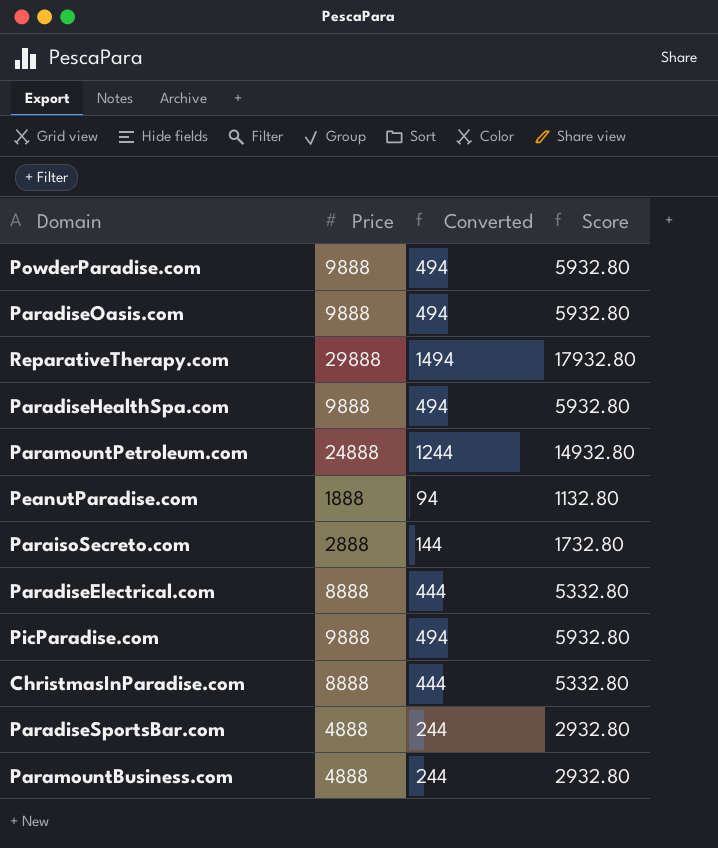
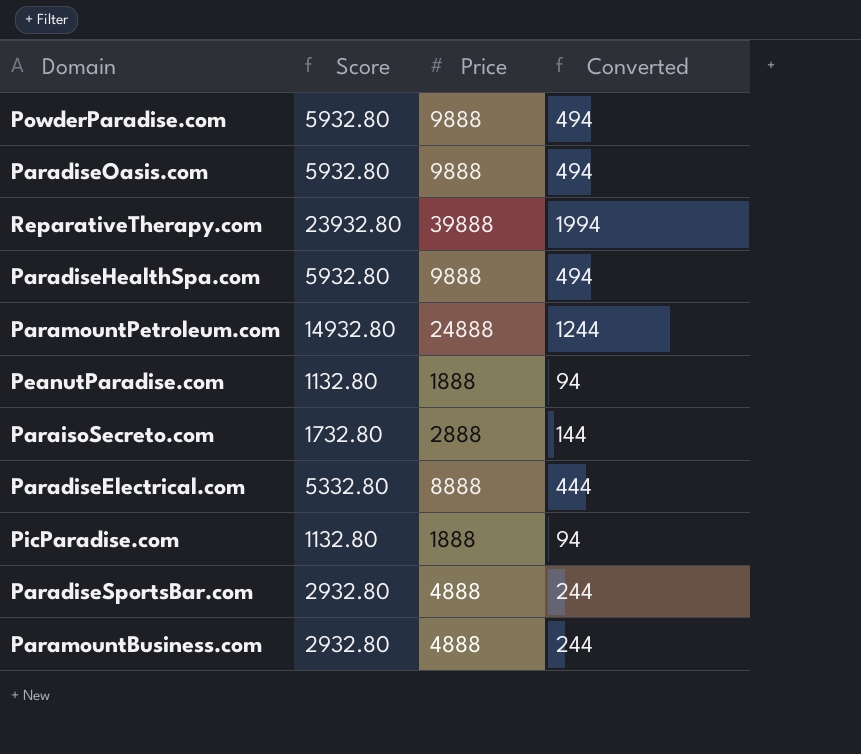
column Score | position: 4 -> 2
row ChristmasInParadise.com: 8888 | 444 | 5332.80 -> none
ReparativeTherapy.com | Score: 17932.80 -> 23932.80
ReparativeTherapy.com | Price: 29888 -> 39888
ReparativeTherapy.com | Converted: 1494 -> 1994
PicParadise.com | Score: 5932.80 -> 1132.80
PicParadise.com | Price: 9888 -> 1888
PicParadise.com | Converted: 494 -> 94

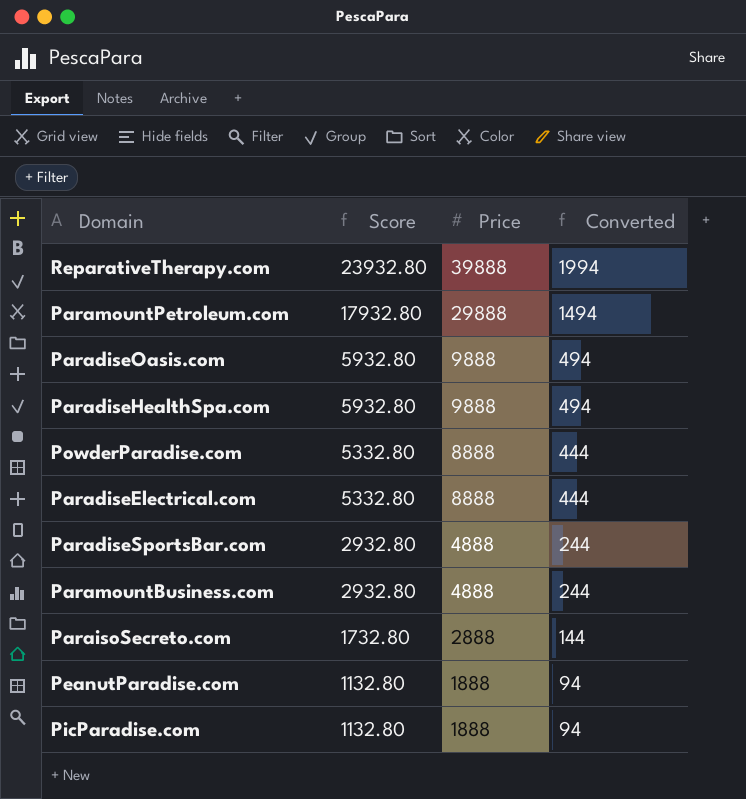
row order: none -> Score descending
ParamountPetroleum.com | Score: 14932.80 -> 17932.80
ParamountPetroleum.com | Price: 24888 -> 29888
ParamountPetroleum.com | Converted: 1244 -> 1494
PowderParadise.com | Score: 5932.80 -> 5332.80
PowderParadise.com | Price: 9888 -> 8888
PowderParadise.com | Converted: 494 -> 444

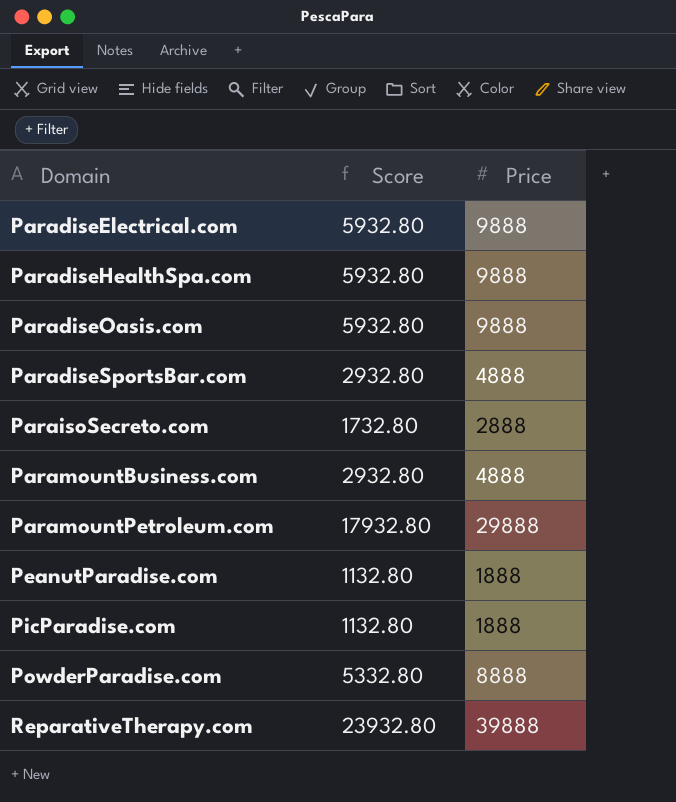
row order: Score descending -> Domain ascending
column Converted | formula: [Price] * 0.05 -> none
ParadiseElectrical.com | Score: 5332.80 -> 5932.80
ParadiseElectrical.com | Price: 8888 -> 9888

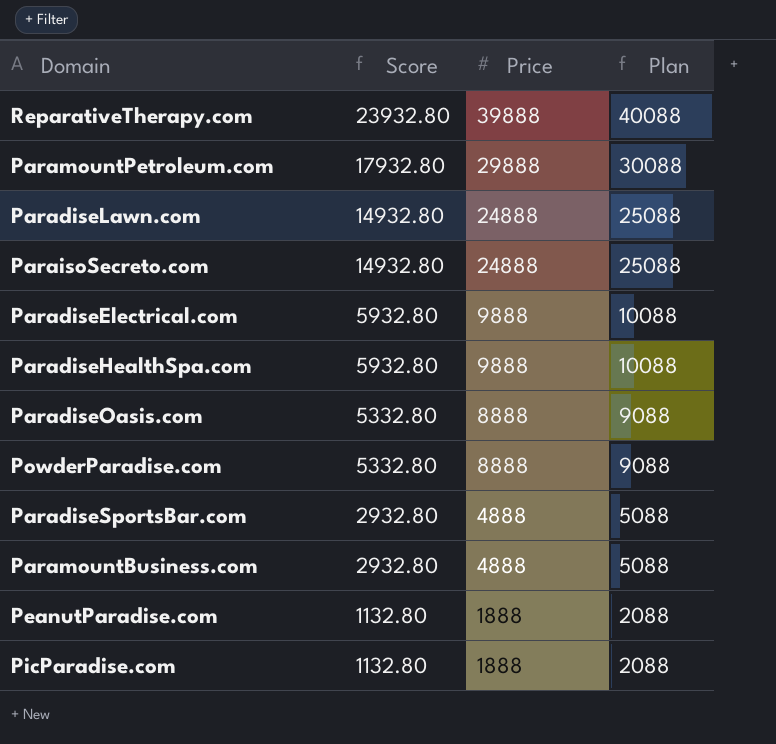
row order: Domain ascending -> Score descending
column Plan | formula: none -> [Price] + 200
row ParadiseLawn.com: none -> 14932.80 | 24888 | 25088
ParaisoSecreto.com | Score: 1732.80 -> 14932.80
ParaisoSecreto.com | Price: 2888 -> 24888
ParadiseOasis.com | Score: 5932.80 -> 5332.80
ParadiseOasis.com | Price: 9888 -> 8888

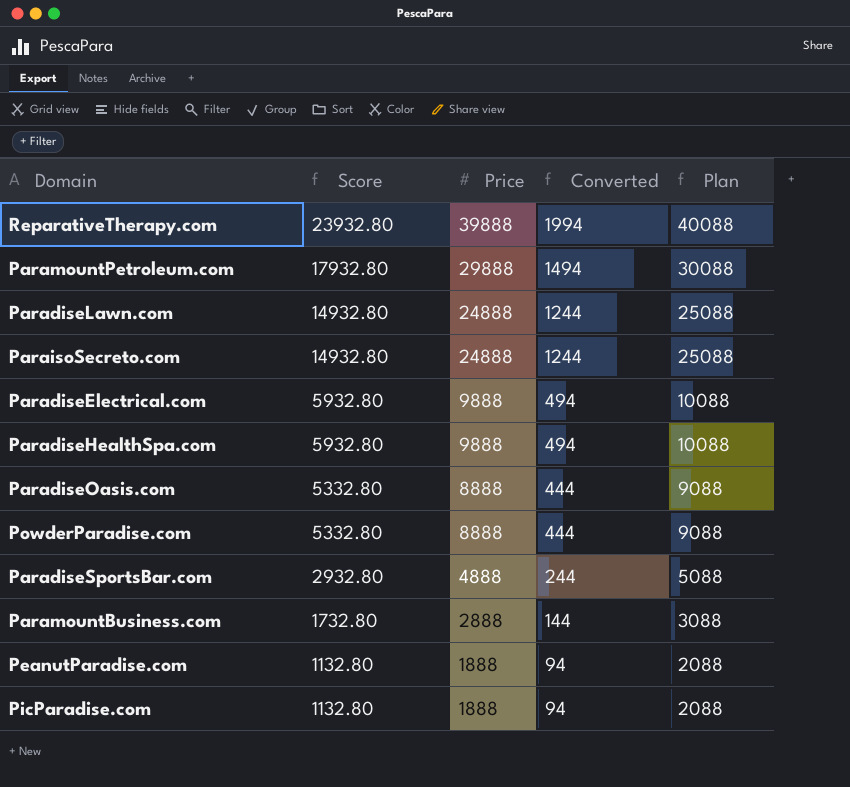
column Converted | formula: none -> [Price] * 0.05
ParamountBusiness.com | Score: 2932.80 -> 1732.80
ParamountBusiness.com | Price: 4888 -> 2888
ParamountBusiness.com | Plan: 5088 -> 3088

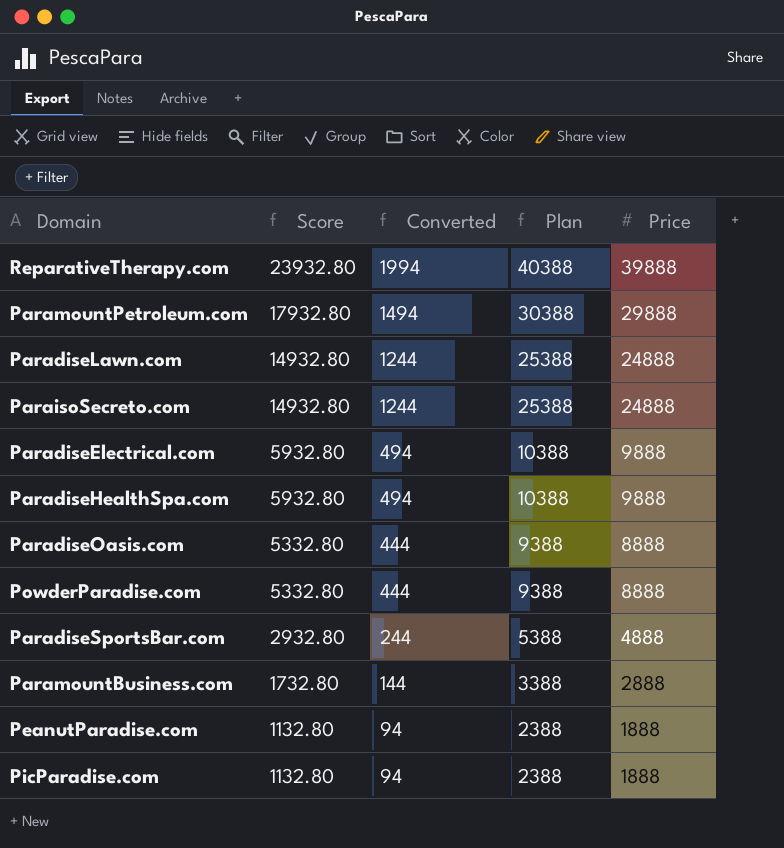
column Plan | formula: [Price] + 200 -> [Price] + 500
column Price | position: 3 -> 5

